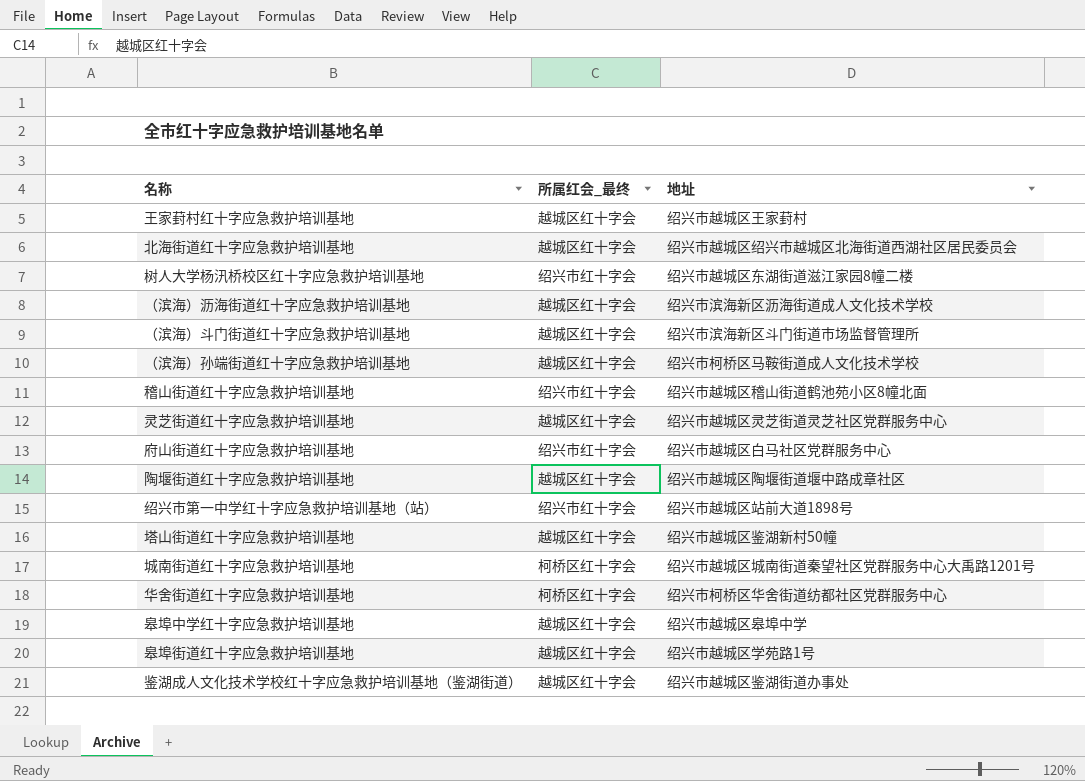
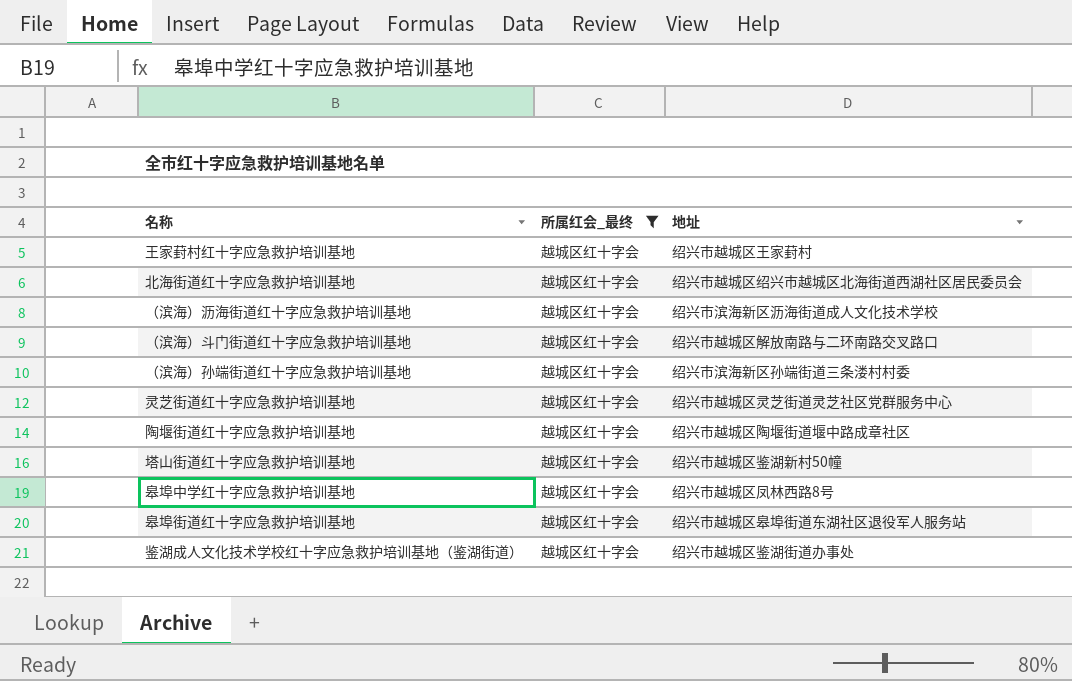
filter: none -> 所属红会_最终 = 越城区红十字会
（滨海）斗门街道红十字应急救护培训基地 | 地址: 绍兴市滨海新区斗门街道市场监督管理所 -> 绍兴市越城区解放南路与二环南路交叉路口
（滨海）孙端街道红十字应急救护培训基地 | 地址: 绍兴市柯桥区马鞍街道成人文化技术学校 -> 绍兴市滨海新区孙端街道三条溇村村委
皋埠中学红十字应急救护培训基地 | 地址: 绍兴市越城区皋埠中学 -> 绍兴市越城区凤林西路8号
皋埠街道红十字应急救护培训基地 | 地址: 绍兴市越城区学苑路1号 -> 绍兴市越城区皋埠街道东湖社区退役军人服务站

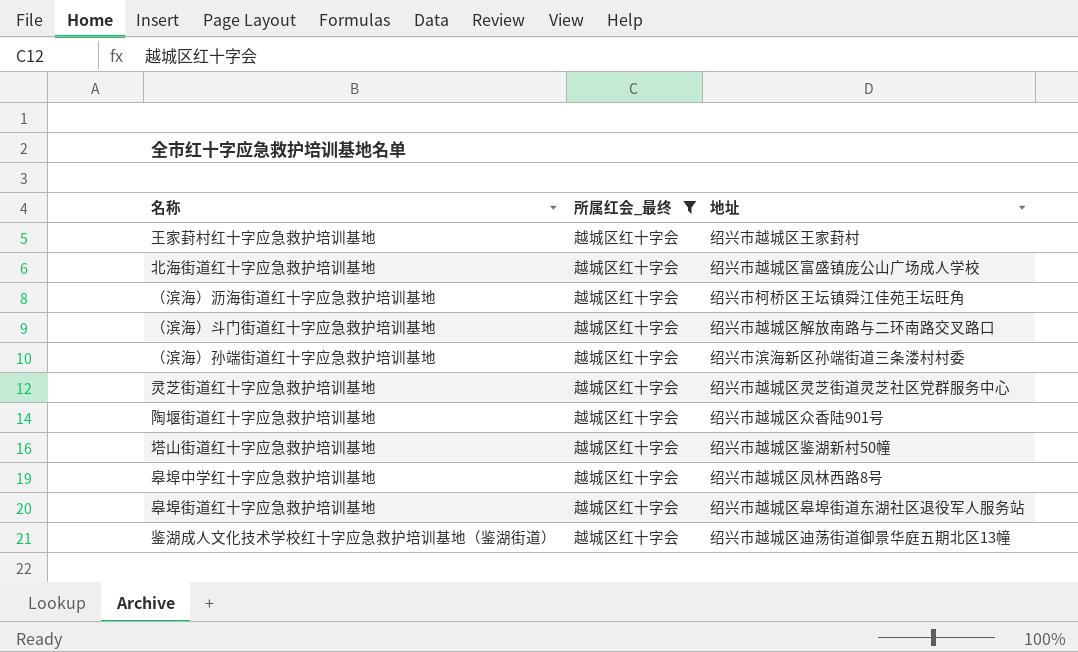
北海街道红十字应急救护培训基地 | 地址: 绍兴市越城区绍兴市越城区北海街道西湖社区居民委员会 -> 绍兴市越城区富盛镇庞公山广场成人学校
（滨海）沥海街道红十字应急救护培训基地 | 地址: 绍兴市滨海新区沥海街道成人文化技术学校 -> 绍兴市柯桥区王坛镇舜江佳苑王坛旺角
陶堰街道红十字应急救护培训基地 | 地址: 绍兴市越城区陶堰街道堰中路成章社区 -> 绍兴市越城区众香陆901号
鉴湖成人文化技术学校红十字应急救护培训基地（鉴湖街道） | 地址: 绍兴市越城区鉴湖街道办事处 -> 绍兴市越城区迪荡街道御景华庭五期北区13幢

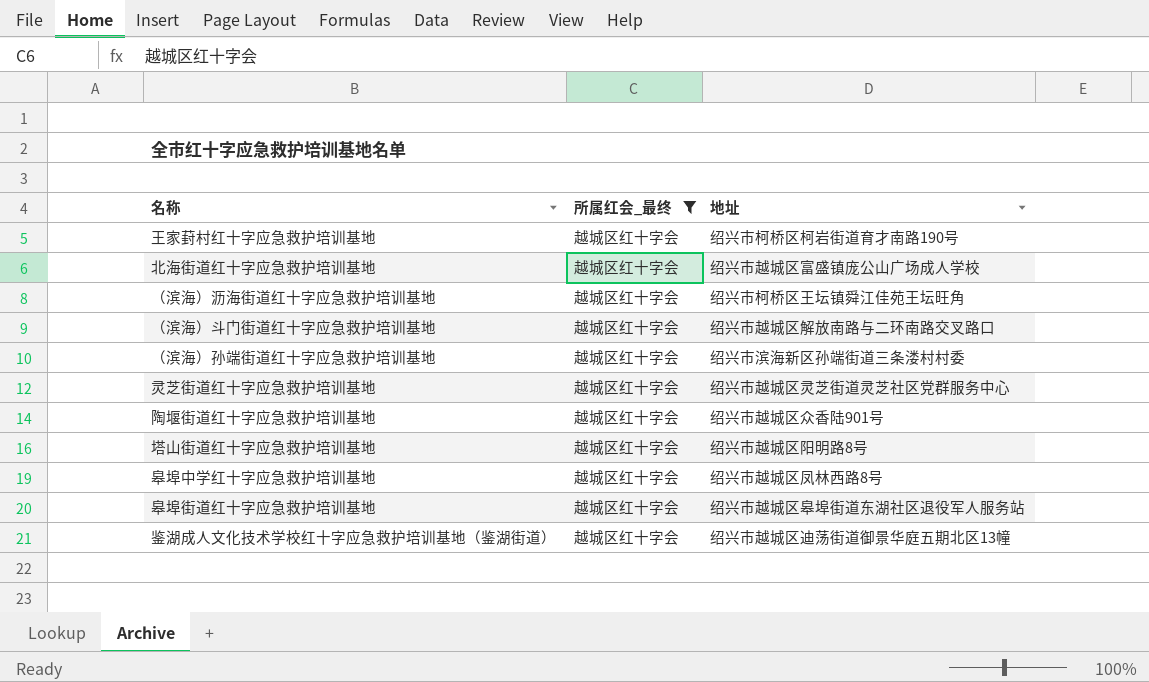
王家葑村红十字应急救护培训基地 | 地址: 绍兴市越城区王家葑村 -> 绍兴市柯桥区柯岩街道育才南路190号
塔山街道红十字应急救护培训基地 | 地址: 绍兴市越城区鉴湖新村50幢 -> 绍兴市越城区阳明路8号

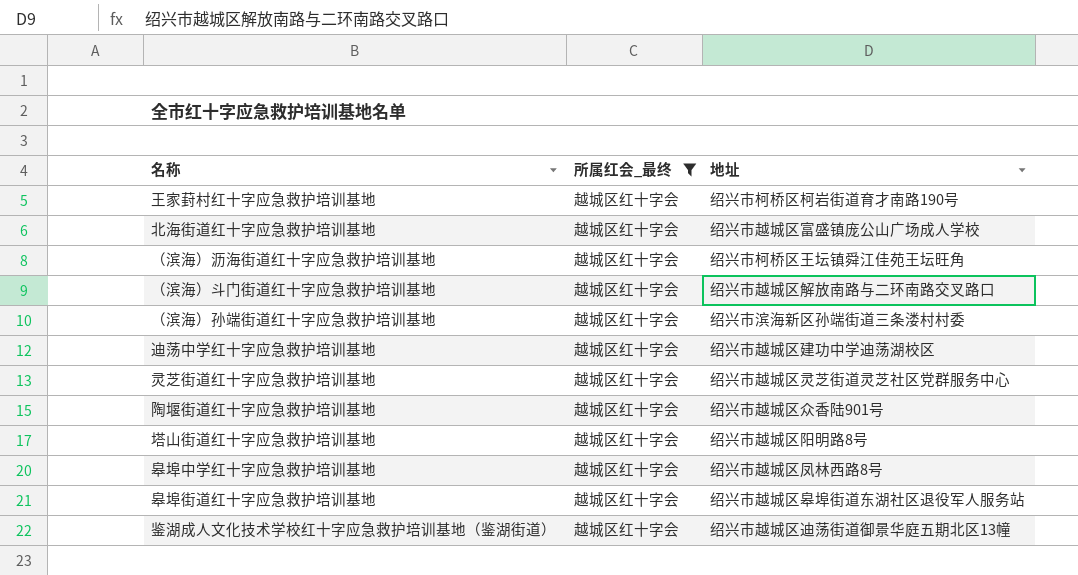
row 迪荡中学红十字应急救护培训基地: none -> 越城区红十字会 | 绍兴市越城区建功中学迪荡湖校区

